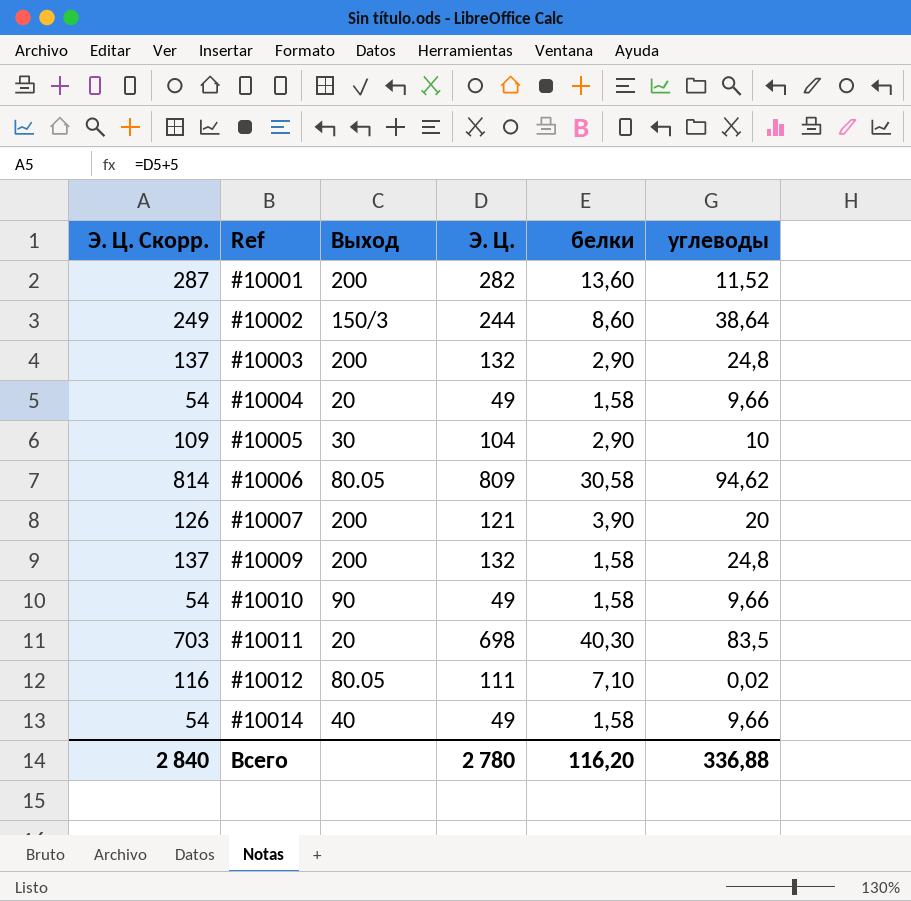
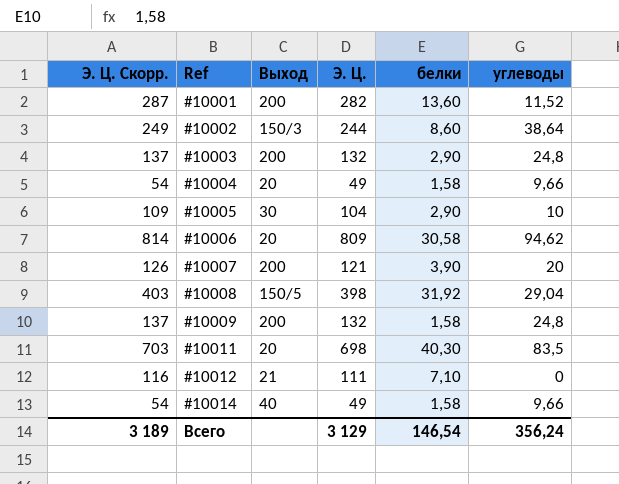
row #10010: 54 | 90 | 49 | 1,58 | 9,66 -> none
#10006 | Выход: 80.05 -> 20
row #10008: none -> 403 | 150/5 | 398 | 31,92 | 29,04
#10012 | Выход: 80.05 -> 21
#10012 | углеводы: 0,02 -> 0
Всего | Э. Ц. Скорр.: 2 840 -> 3 189
Всего | Э. Ц.: 2 780 -> 3 129
Всего | белки: 116,20 -> 146,54
Всего | углеводы: 336,88 -> 356,24

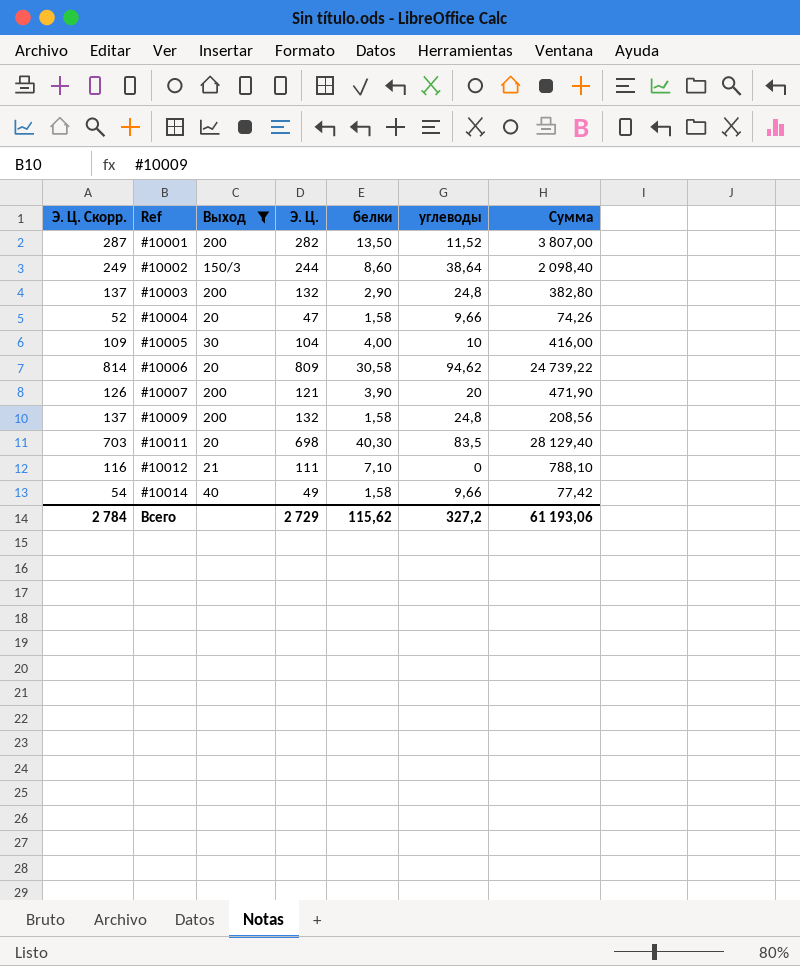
filter: none -> Выход != 150/5
column Сумма | formula: none -> [Э. Ц.] * [белки]
#10001 | белки: 13,60 -> 13,50
#10004 | Э. Ц. Скорр.: 54 -> 52
#10004 | Э. Ц.: 49 -> 47
#10005 | белки: 2,90 -> 4,00
Всего | Э. Ц. Скорр.: 3 189 -> 2 784
Всего | Э. Ц.: 3 129 -> 2 729
Всего | белки: 146,54 -> 115,62
Всего | углеводы: 356,24 -> 327,2

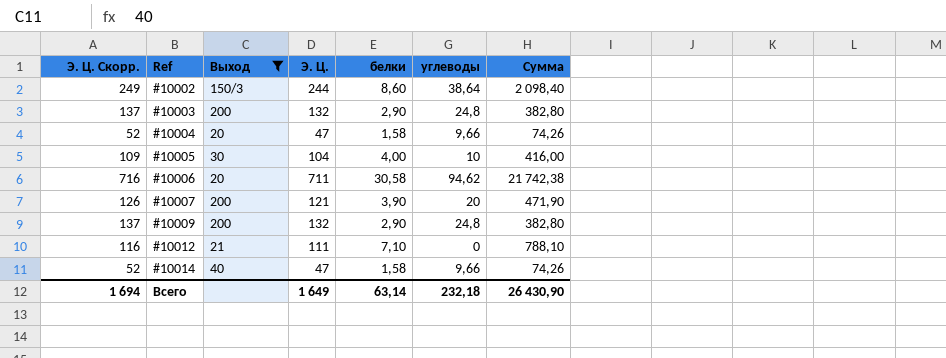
row #10001: 287 | 200 | 282 | 13,50 | 11,52 | 3 807,00 -> none
row #10011: 703 | 20 | 698 | 40,30 | 83,5 | 28 129,40 -> none
#10006 | Э. Ц. Скорр.: 814 -> 716
#10006 | Э. Ц.: 809 -> 711
#10006 | Сумма: 24 739,22 -> 21 742,38
#10009 | белки: 1,58 -> 2,90
#10009 | Сумма: 208,56 -> 382,80
#10014 | Э. Ц. Скорр.: 54 -> 52
#10014 | Э. Ц.: 49 -> 47
#10014 | Сумма: 77,42 -> 74,26
Всего | Э. Ц. Скорр.: 2 784 -> 1 694
Всего | Э. Ц.: 2 729 -> 1 649
Всего | белки: 115,62 -> 63,14
Всего | углеводы: 327,2 -> 232,18
Всего | Сумма: 61 193,06 -> 26 430,90

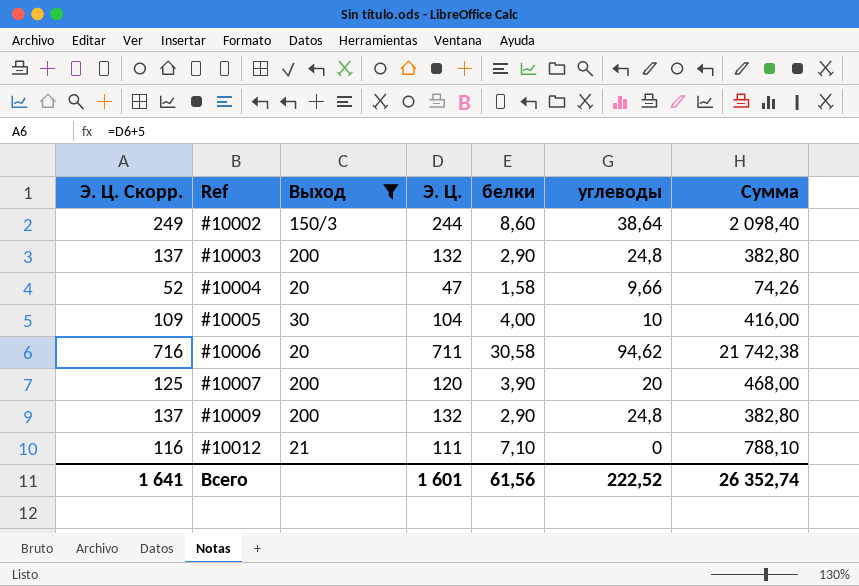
row #10014: 52 | 40 | 47 | 1,58 | 9,66 | 74,26 -> none
#10007 | Э. Ц. Скорр.: 126 -> 125
#10007 | Э. Ц.: 121 -> 120
#10007 | Сумма: 471,90 -> 468,00
Всего | Э. Ц. Скорр.: 1 694 -> 1 641
Всего | Э. Ц.: 1 649 -> 1 601
Всего | белки: 63,14 -> 61,56
Всего | углеводы: 232,18 -> 222,52
Всего | Сумма: 26 430,90 -> 26 352,74

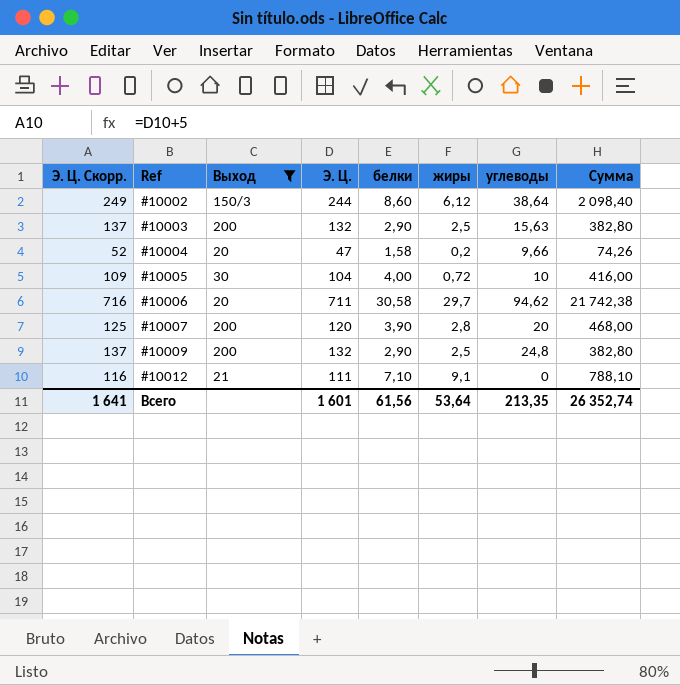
column жиры | position: none -> 6
#10003 | углеводы: 24,8 -> 15,63
Всего | углеводы: 222,52 -> 213,35

